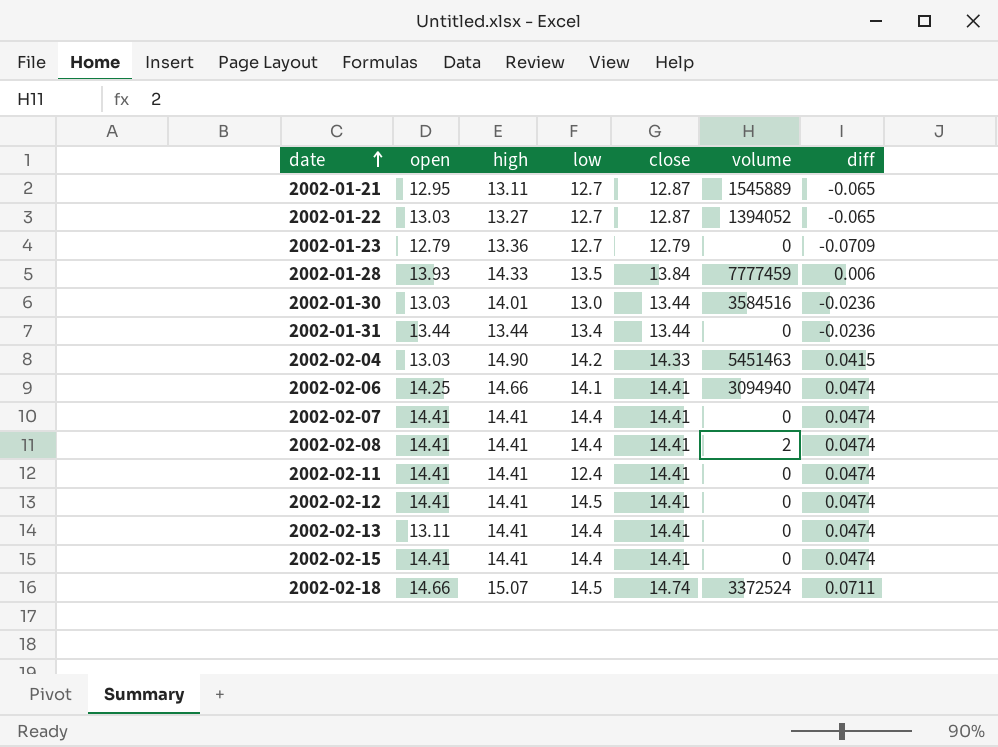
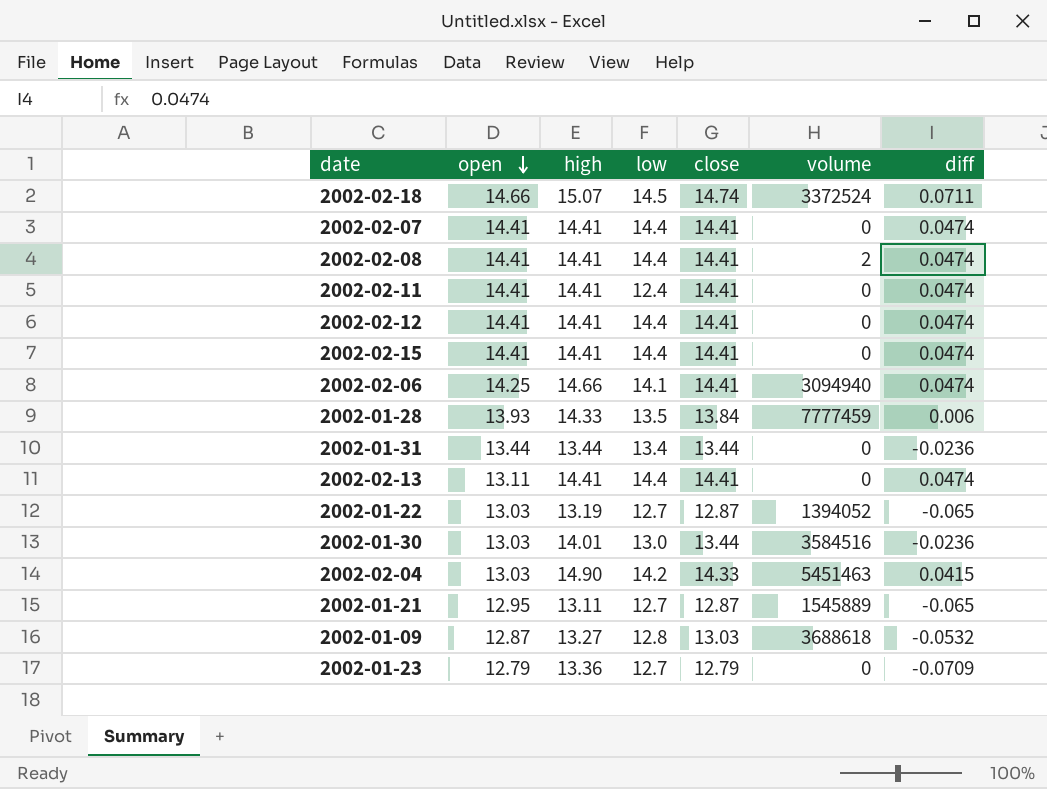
row order: date ascending -> open descending
2002-02-12 | low: 14.5 -> 14.4
2002-01-22 | high: 13.27 -> 13.19
row 2002-01-09: none -> 12.87 | 13.27 | 12.8 | 13.03 | 3688618 | -0.0532

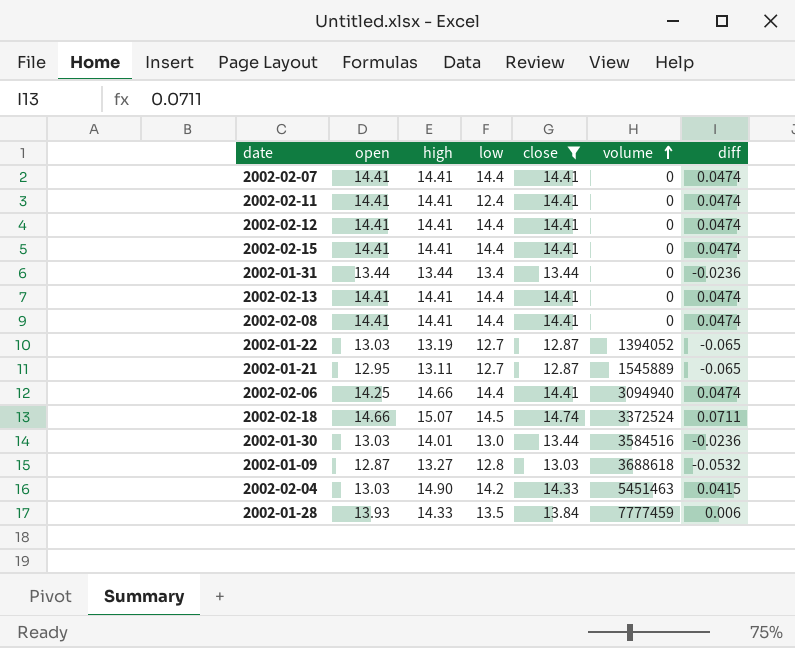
filter: none -> close != 12.79
row order: open descending -> volume ascending
2002-02-13 | open: 13.11 -> 14.41
2002-02-08 | volume: 2 -> 0
2002-02-06 | low: 14.1 -> 14.4

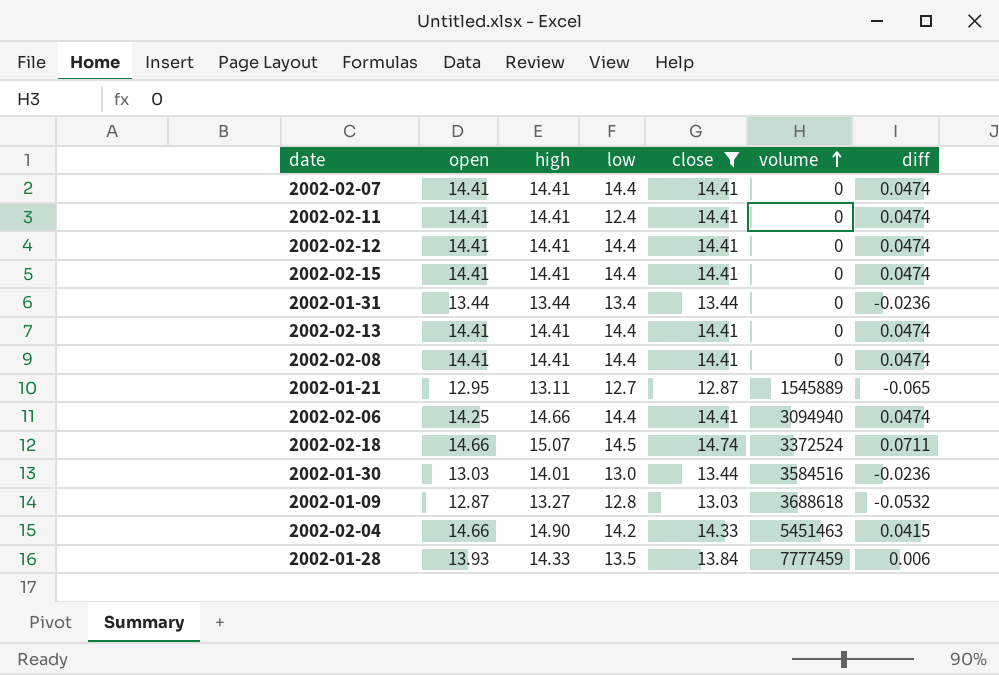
row 2002-01-22: 13.03 | 13.19 | 12.7 | 12.87 | 1394052 | -0.065 -> none
2002-02-04 | open: 13.03 -> 14.66

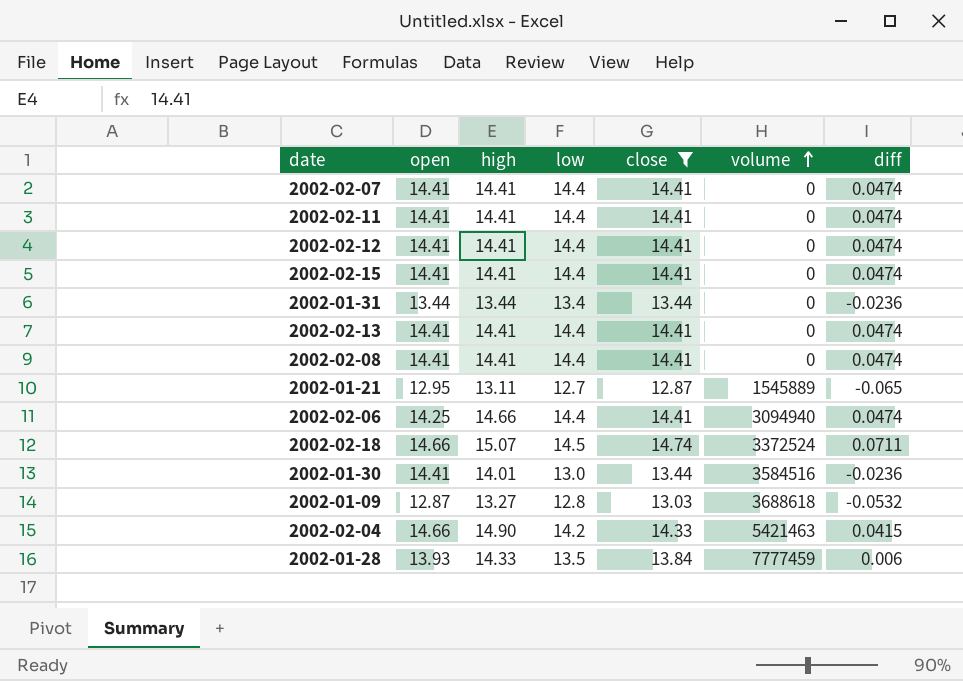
2002-02-11 | low: 12.4 -> 14.4
2002-01-30 | open: 13.03 -> 14.41
2002-02-04 | volume: 5451463 -> 5421463

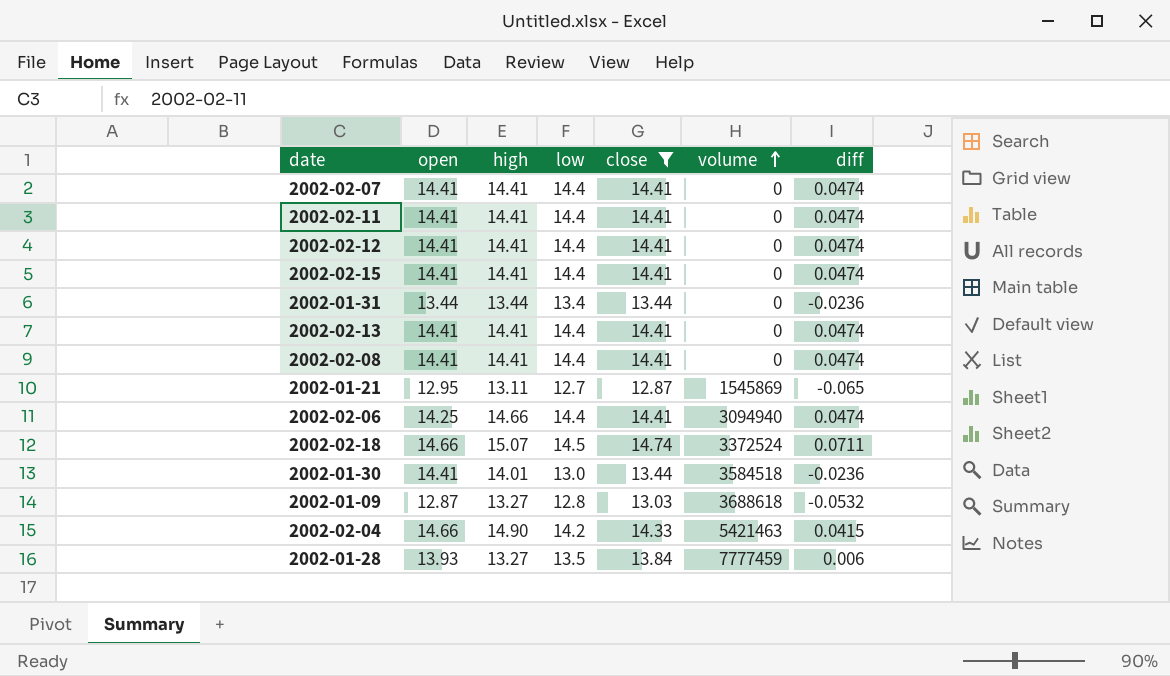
2002-01-21 | volume: 1545889 -> 1545869
2002-01-30 | volume: 3584516 -> 3584518
2002-01-28 | high: 14.33 -> 13.27

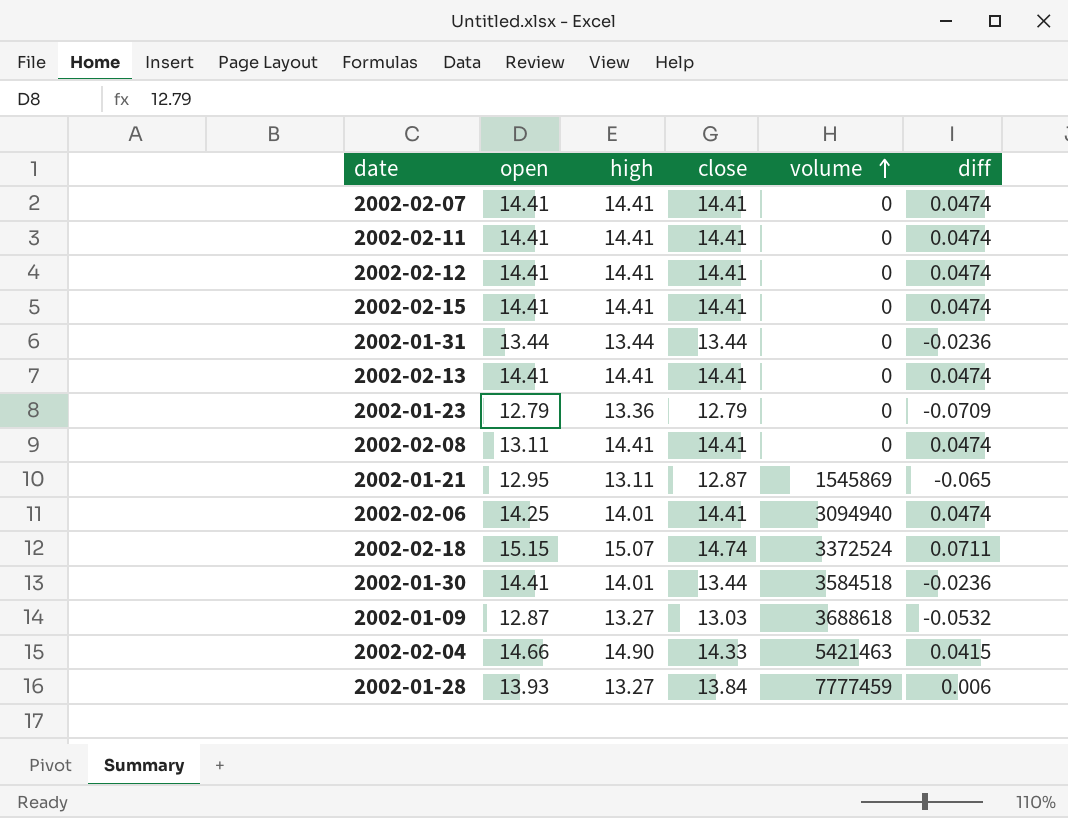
filter: close != 12.79 -> none
column low | position: 4 -> none
2002-02-08 | open: 14.41 -> 13.11
2002-02-06 | high: 14.66 -> 14.01
2002-02-18 | open: 14.66 -> 15.15

